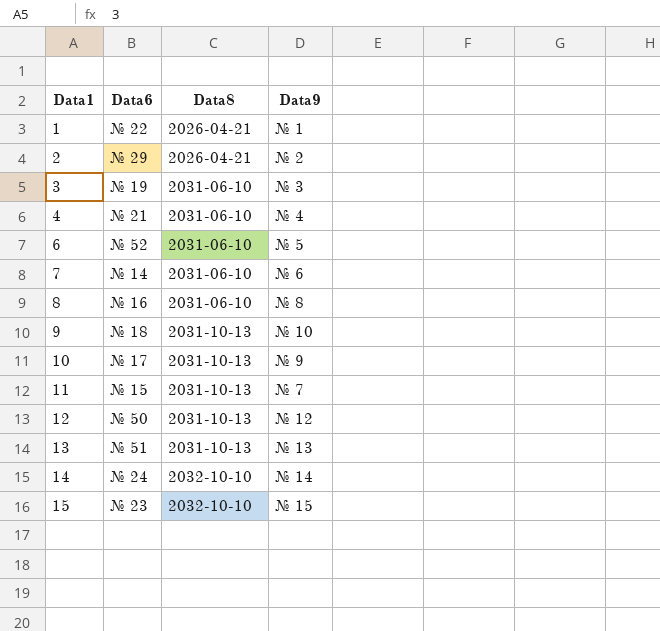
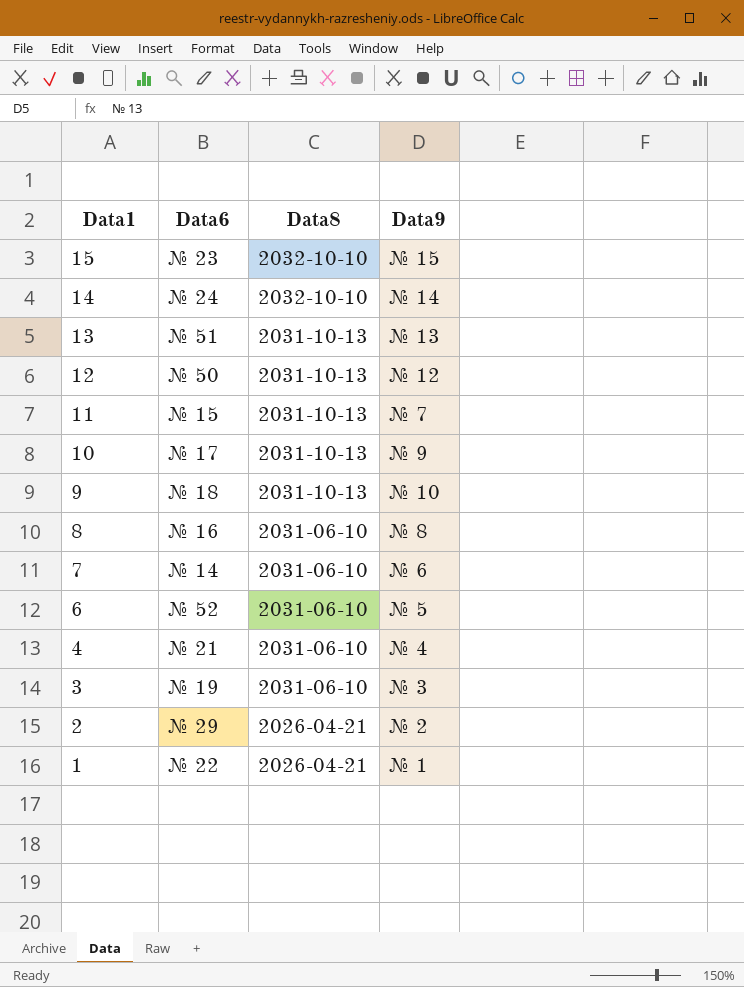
row order: Data1 ascending -> Data1 descending

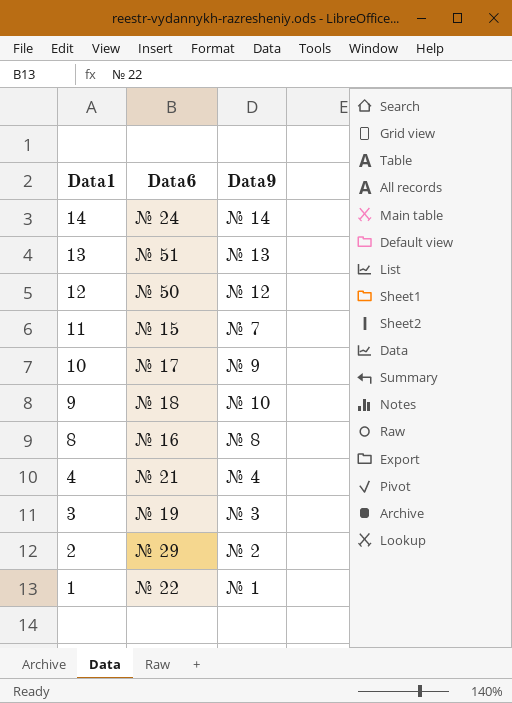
column Data8 | position: 3 -> none
row 15: № 23 | 2032-10-10 | № 15 -> none
row 7: № 14 | 2031-06-10 | № 6 -> none
row 6: № 52 | 2031-06-10 | № 5 -> none

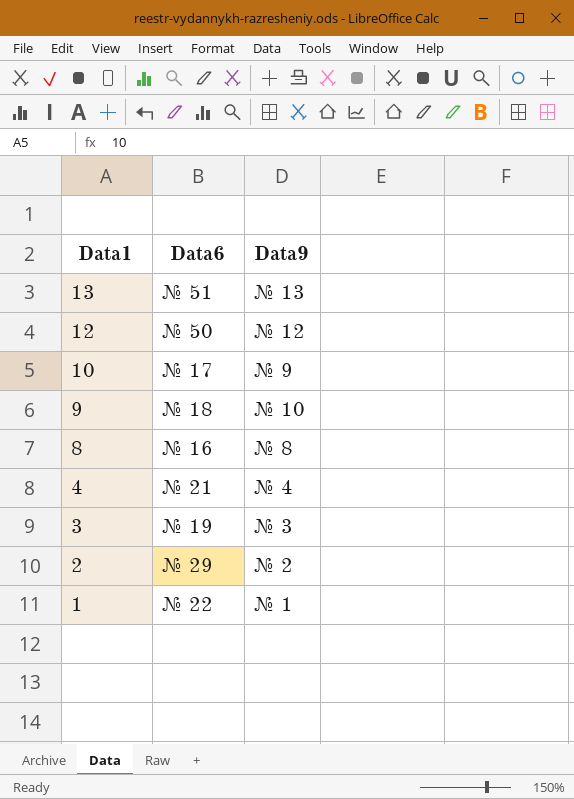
row 14: № 24 | № 14 -> none
row 11: № 15 | № 7 -> none

